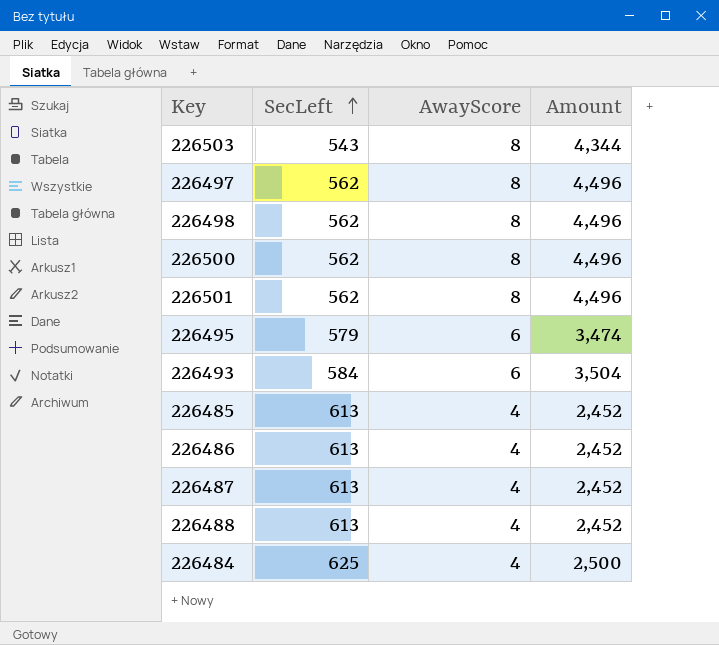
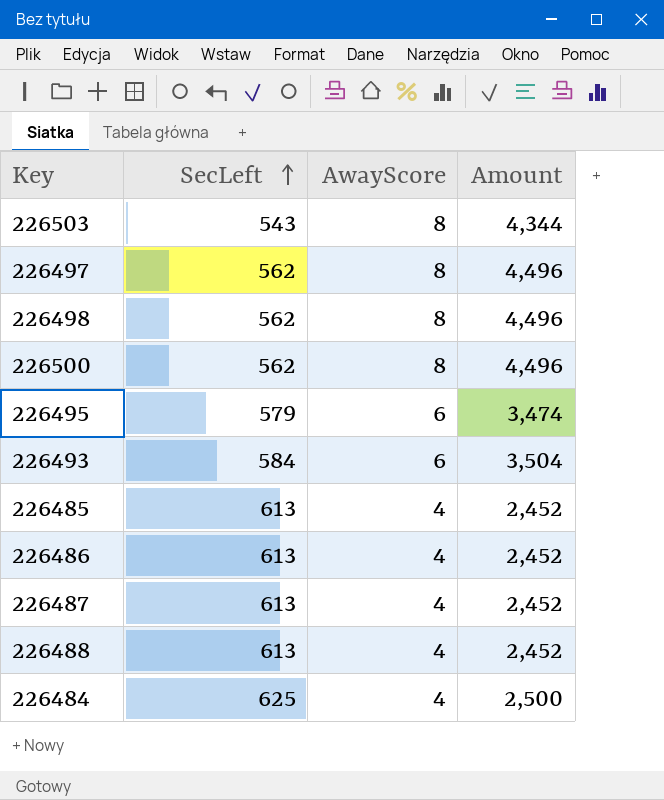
row 226501: 562 | 8 | 4,496 -> none

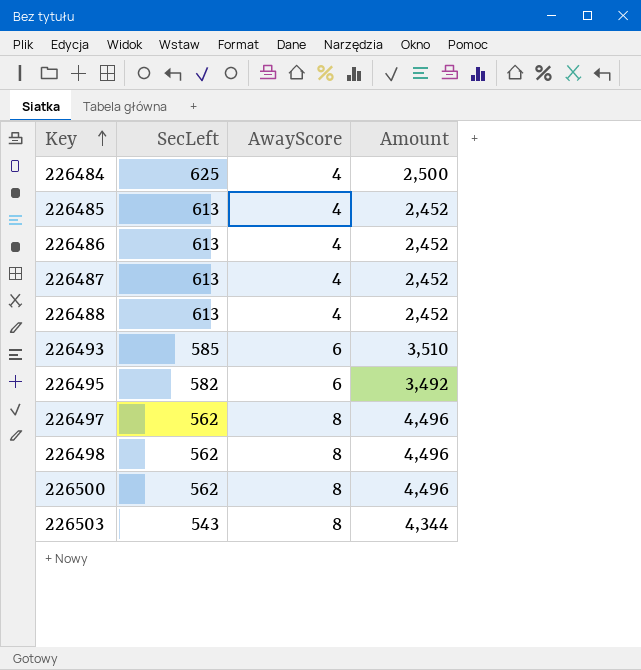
row order: SecLeft ascending -> Key ascending
226493 | SecLeft: 584 -> 585
226493 | Amount: 3,504 -> 3,510
226495 | SecLeft: 579 -> 582
226495 | Amount: 3,474 -> 3,492

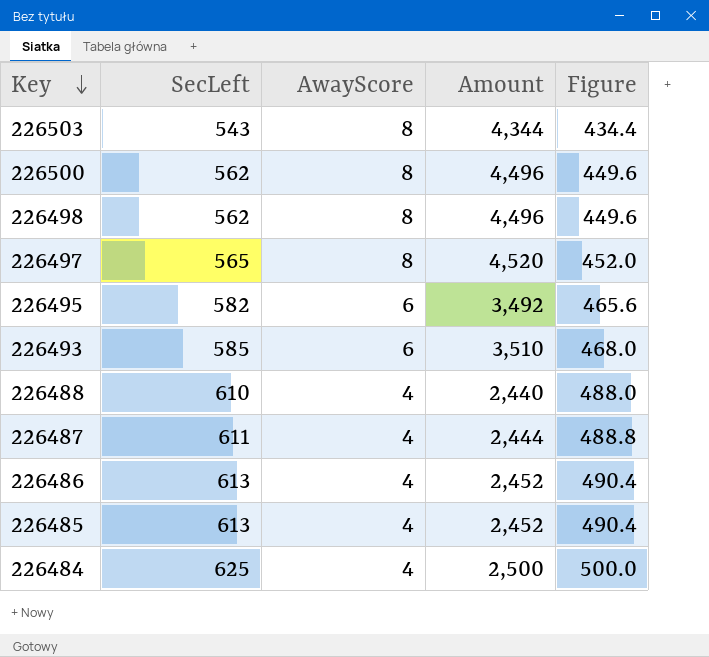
row order: Key ascending -> Key descending
column Figure | formula: none -> [SecLeft] * 0.8
226497 | SecLeft: 562 -> 565
226497 | Amount: 4,496 -> 4,520
226488 | SecLeft: 613 -> 610
226488 | Amount: 2,452 -> 2,440
226487 | SecLeft: 613 -> 611
226487 | Amount: 2,452 -> 2,444

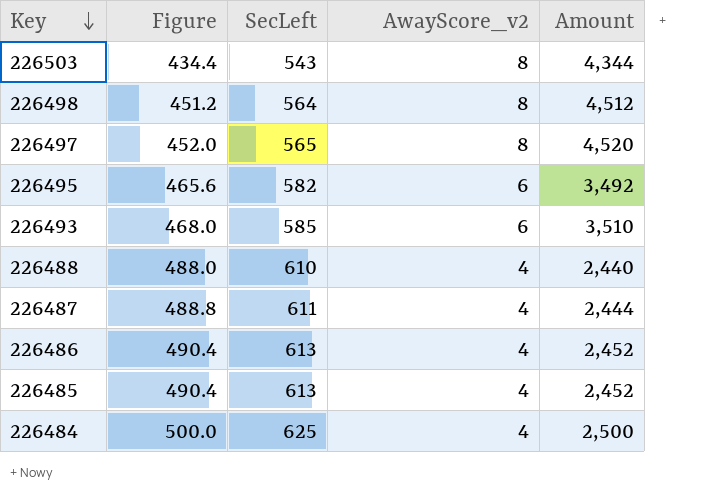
column Figure | position: 5 -> 2
column name: AwayScore -> AwayScore_v2
row 226500: 562 | 8 | 4,496 | 449.6 -> none
226498 | Figure: 449.6 -> 451.2
226498 | SecLeft: 562 -> 564
226498 | Amount: 4,496 -> 4,512

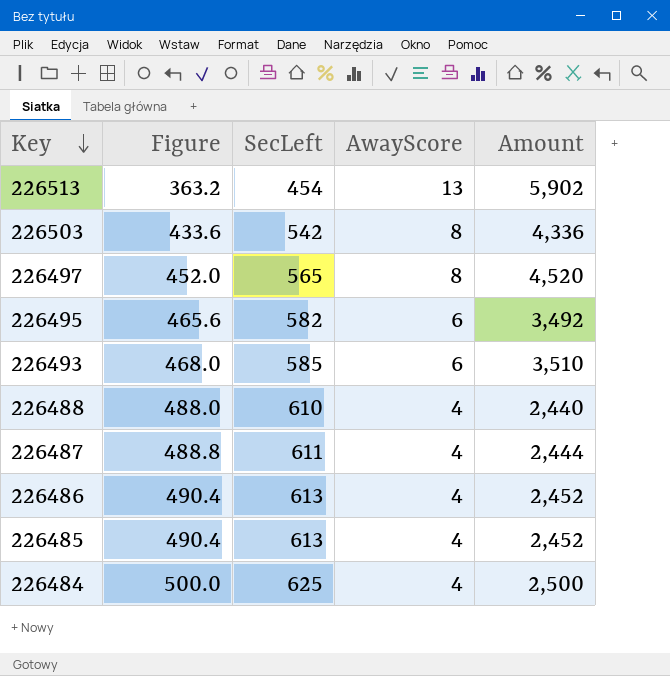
column name: AwayScore_v2 -> AwayScore
row 226498: 451.2 | 564 | 8 | 4,512 -> none
row 226513: none -> 363.2 | 454 | 13 | 5,902
226503 | Figure: 434.4 -> 433.6
226503 | SecLeft: 543 -> 542
226503 | Amount: 4,344 -> 4,336

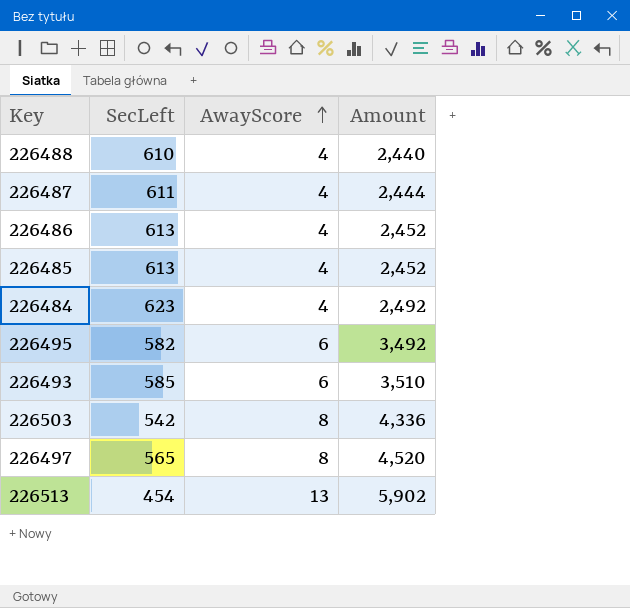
row order: Key descending -> AwayScore ascending
column Figure | formula: [SecLeft] * 0.8 -> none
226484 | SecLeft: 625 -> 623
226484 | Amount: 2,500 -> 2,492

